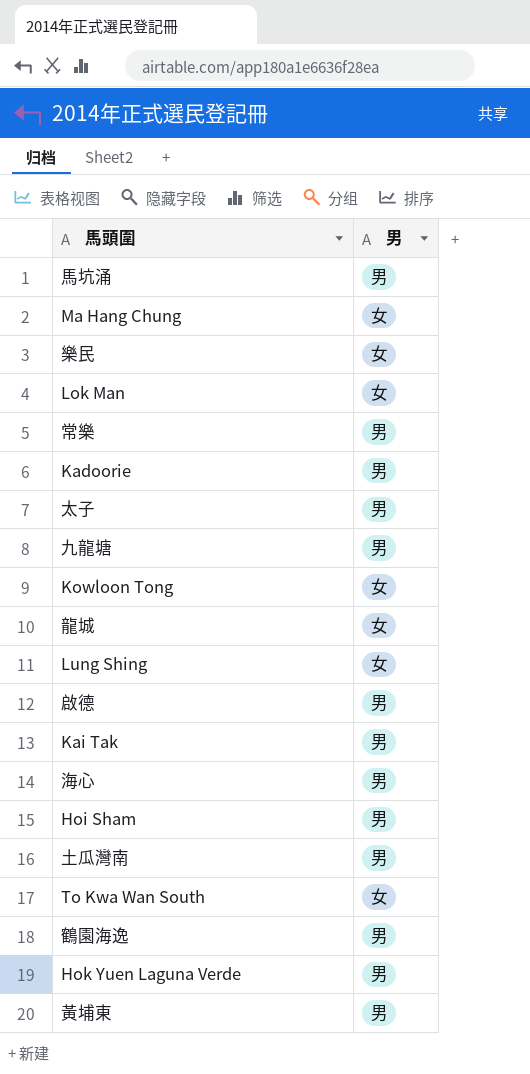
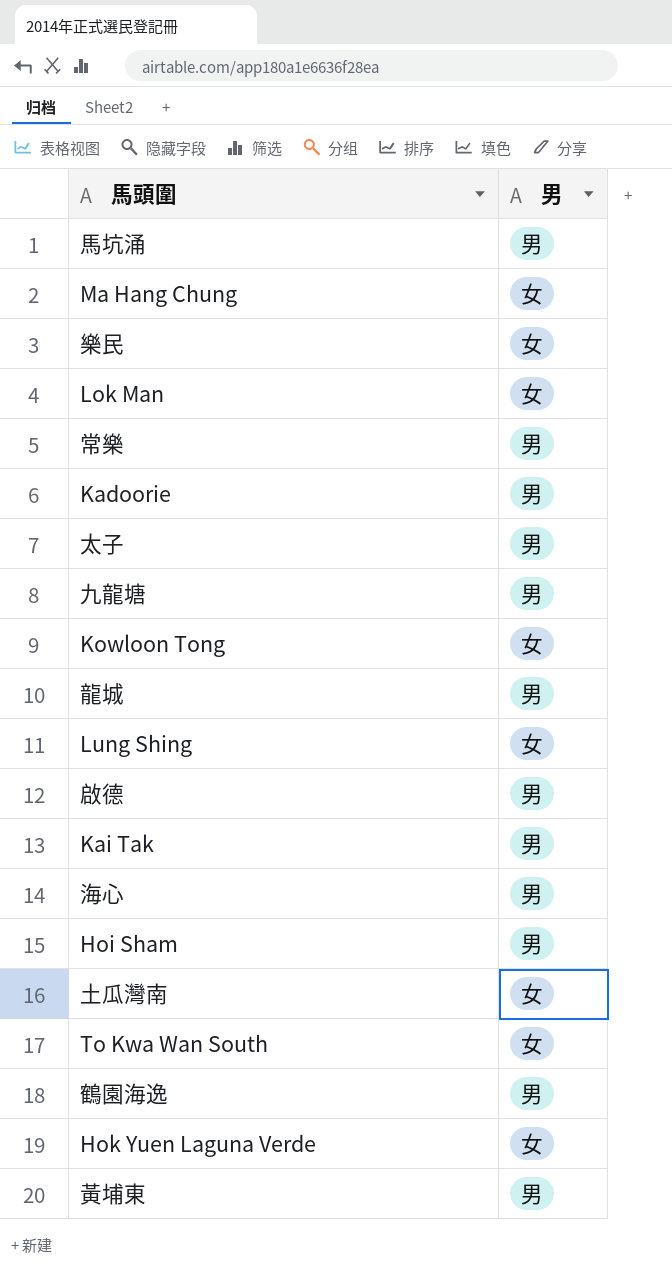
龍城 | 男: 女 -> 男
土瓜灣南 | 男: 男 -> 女
Hok Yuen Laguna Verde | 男: 男 -> 女

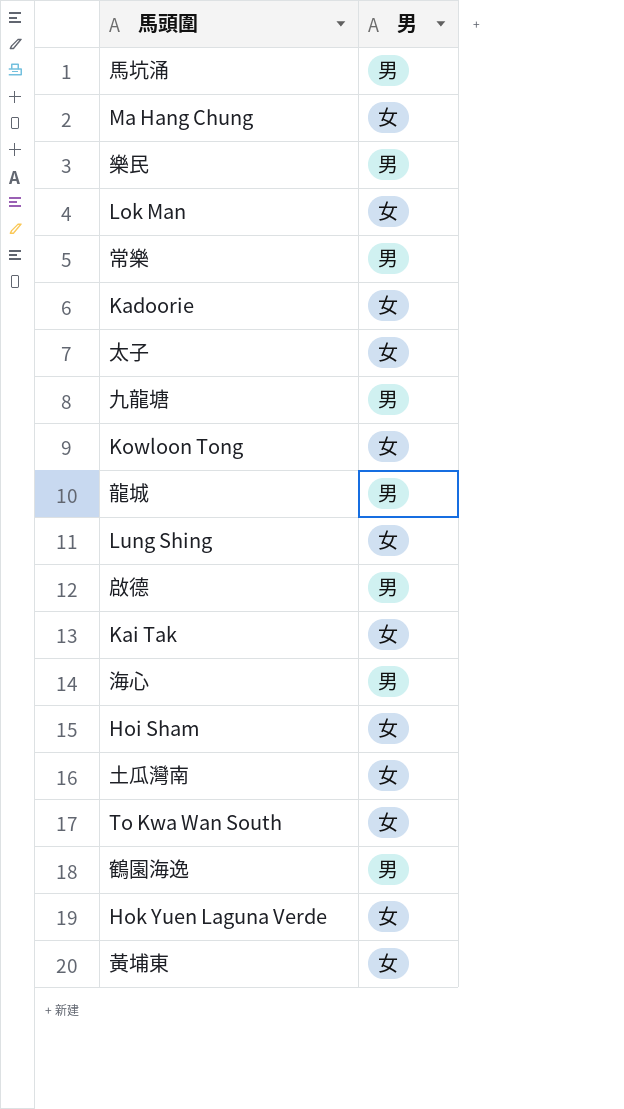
樂民 | 男: 女 -> 男
Kadoorie | 男: 男 -> 女
太子 | 男: 男 -> 女
Kai Tak | 男: 男 -> 女
Hoi Sham | 男: 男 -> 女
黃埔東 | 男: 男 -> 女

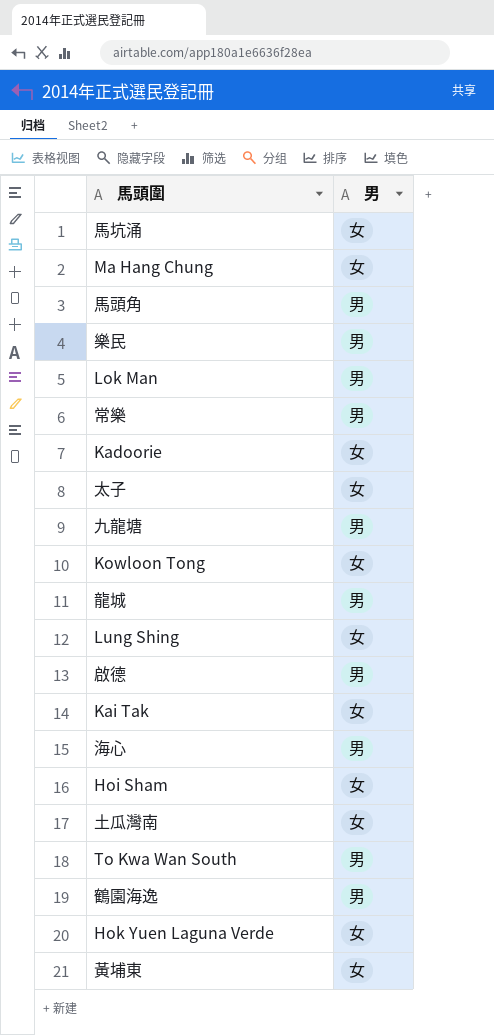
馬坑涌 | 男: 男 -> 女
row 馬頭角: none -> 男
Lok Man | 男: 女 -> 男
To Kwa Wan South | 男: 女 -> 男

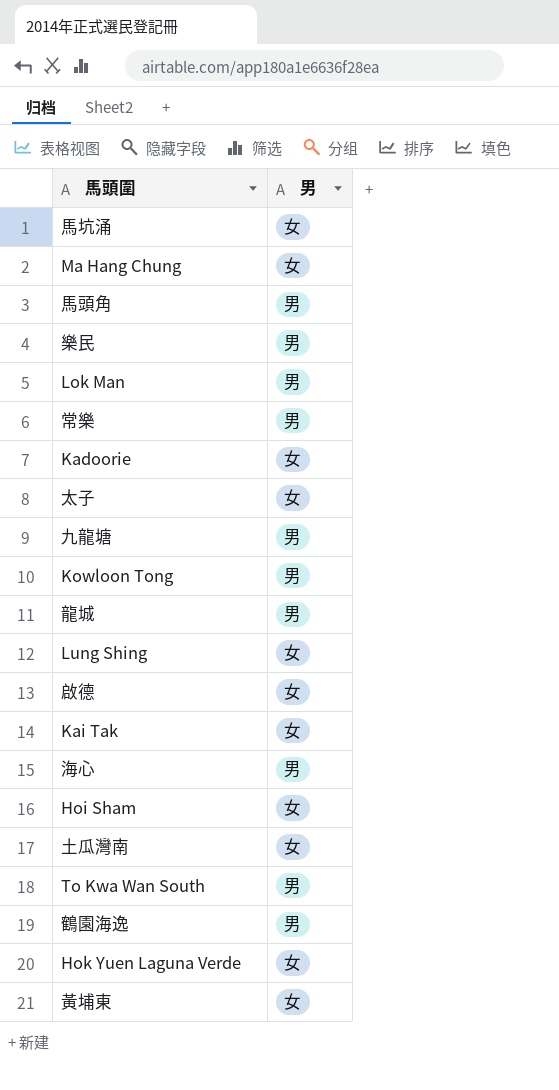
Kowloon Tong | 男: 女 -> 男
啟德 | 男: 男 -> 女

